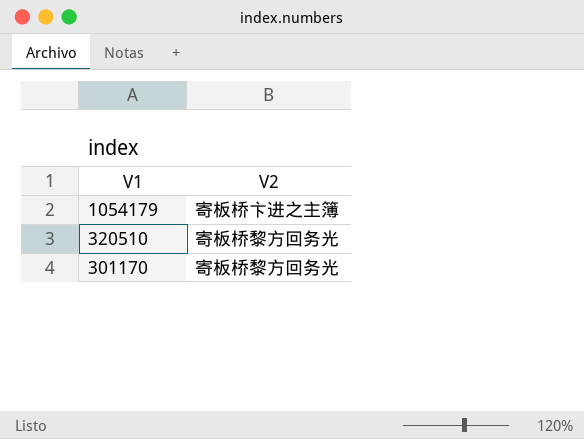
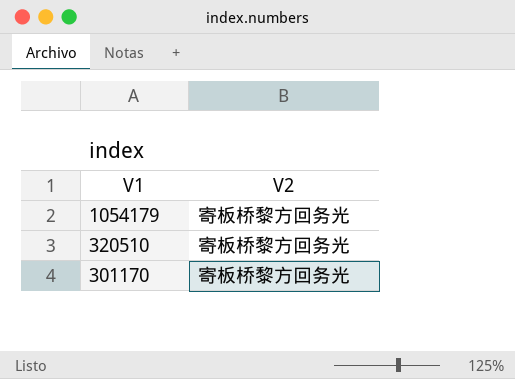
1054179 | V2: 寄板桥卞进之主簿 -> 寄板桥黎方回务光

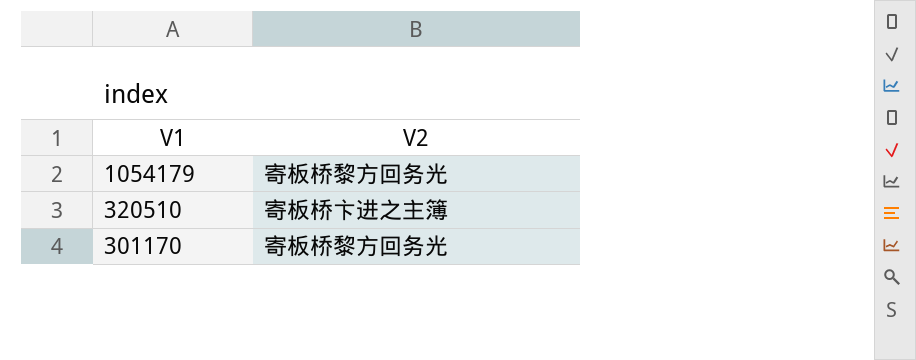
320510 | V2: 寄板桥黎方回务光 -> 寄板桥卞进之主簿

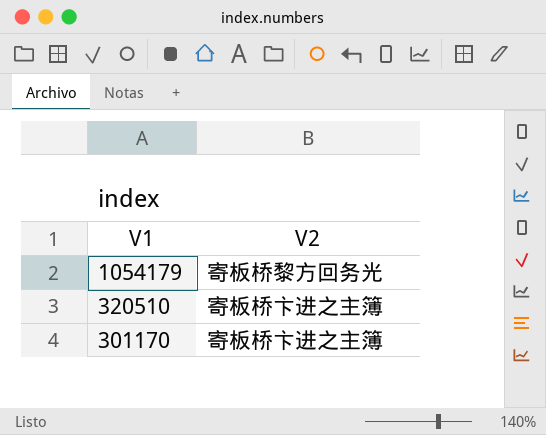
301170 | V2: 寄板桥黎方回务光 -> 寄板桥卞进之主簿

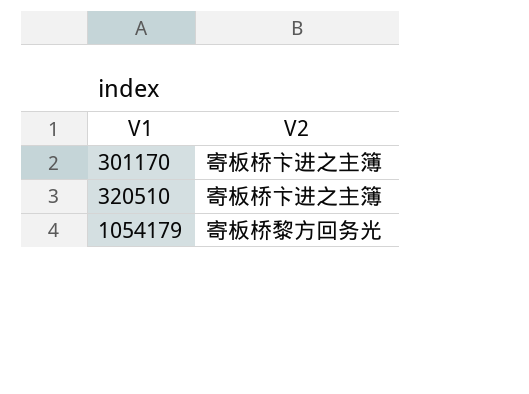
row order: V1 descending -> V1 ascending

